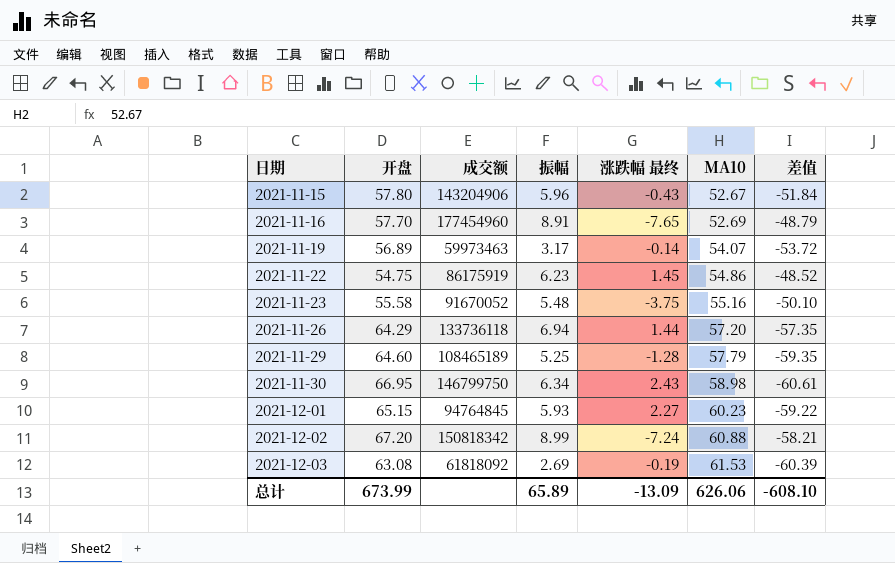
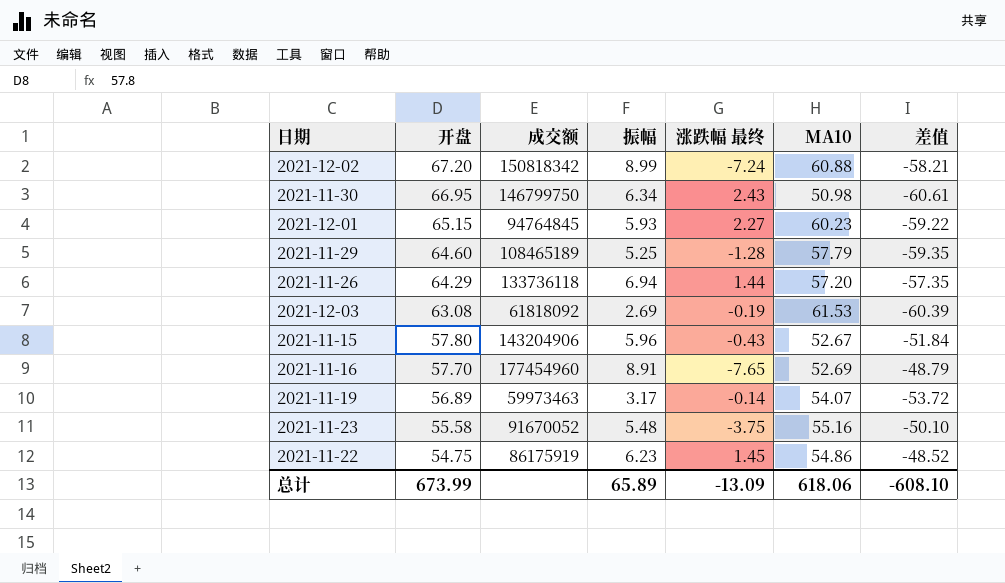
row order: 日期 ascending -> 开盘 descending
2021-11-30 | MA10: 58.98 -> 50.98
总计 | MA10: 626.06 -> 618.06

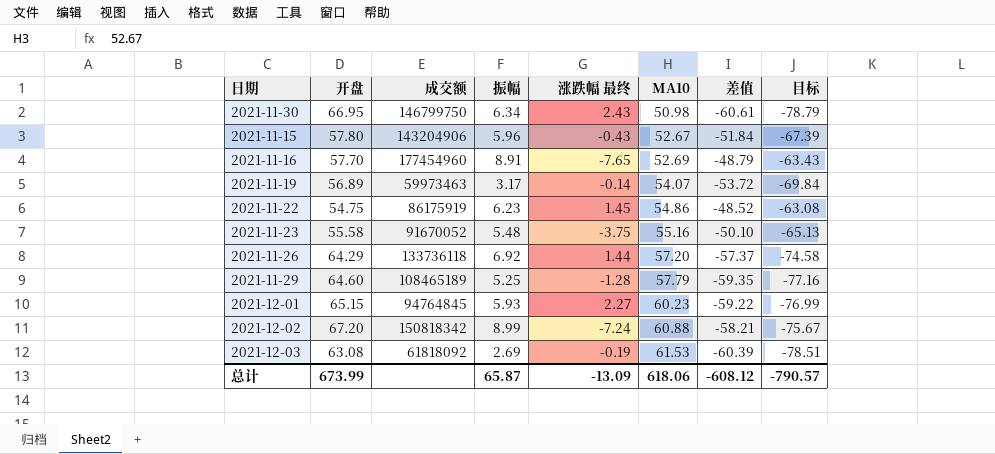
row order: 开盘 descending -> MA10 ascending
column 目标 | formula: none -> [差值] * 1.3
2021-11-26 | 振幅: 6.94 -> 6.92
2021-11-26 | 差值: -57.35 -> -57.37
总计 | 振幅: 65.89 -> 65.87
总计 | 差值: -608.10 -> -608.12

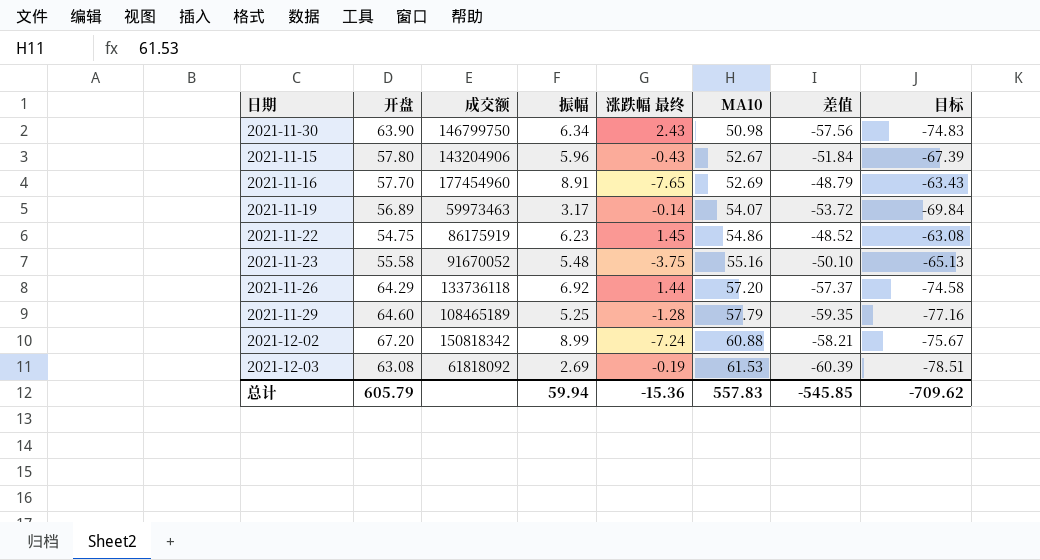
row 2021-12-01: 65.15 | 94764845 | 5.93 | 2.27 | 60.23 | -59.22 | -76.99 -> none
2021-11-30 | 开盘: 66.95 -> 63.90
2021-11-30 | 差值: -60.61 -> -57.56
2021-11-30 | 目标: -78.79 -> -74.83
总计 | 开盘: 673.99 -> 605.79
总计 | 振幅: 65.87 -> 59.94
总计 | 涨跌幅 最终: -13.09 -> -15.36
总计 | MA10: 618.06 -> 557.83
总计 | 差值: -608.12 -> -545.85
总计 | 目标: -790.57 -> -709.62

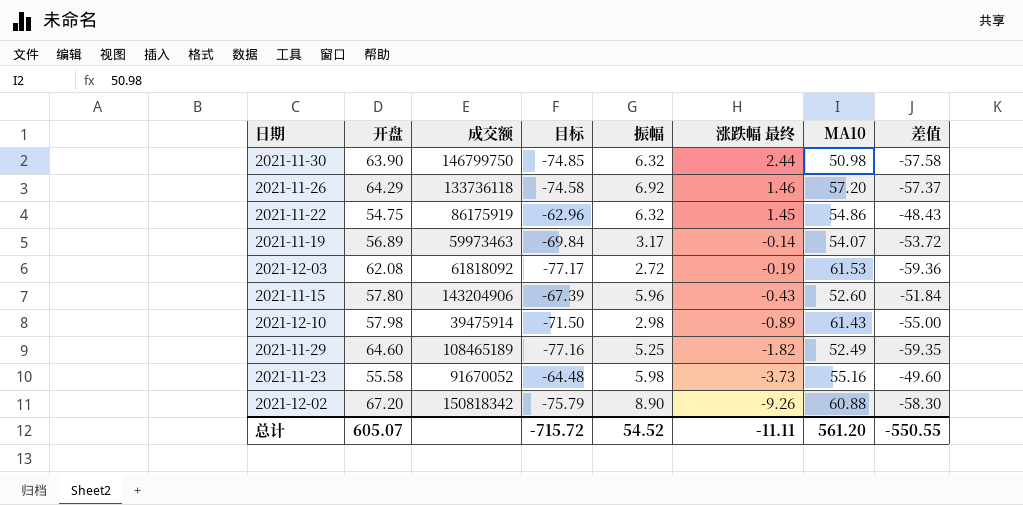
row order: MA10 ascending -> 涨跌幅 最终 descending
column 目标 | position: 8 -> 4
row 2021-11-16: 57.70 | 177454960 | 8.91 | -7.65 | 52.69 | -48.79 | -63.43 -> none
2021-11-30 | 目标: -74.83 -> -74.85
2021-11-30 | 振幅: 6.34 -> 6.32
2021-11-30 | 涨跌幅 最终: 2.43 -> 2.44
2021-11-30 | 差值: -57.56 -> -57.58
2021-11-26 | 涨跌幅 最终: 1.44 -> 1.46
2021-11-22 | 目标: -63.08 -> -62.96
2021-11-22 | 振幅: 6.23 -> 6.32
2021-11-22 | 差值: -48.52 -> -48.43
2021-12-03 | 开盘: 63.08 -> 62.08
2021-12-03 | 目标: -78.51 -> -77.17
2021-12-03 | 振幅: 2.69 -> 2.72
2021-12-03 | 差值: -60.39 -> -59.36
2021-11-15 | MA10: 52.67 -> 52.60
row 2021-12-10: none -> 57.98 | 39475914 | -71.50 | 2.98 | -0.89 | 61.43 | -55.00
2021-11-29 | 涨跌幅 最终: -1.28 -> -1.82
2021-11-29 | MA10: 57.79 -> 52.49
2021-11-23 | 目标: -65.13 -> -64.48
2021-11-23 | 振幅: 5.48 -> 5.98
2021-11-23 | 涨跌幅 最终: -3.75 -> -3.73
2021-11-23 | 差值: -50.10 -> -49.60
2021-12-02 | 目标: -75.67 -> -75.79
2021-12-02 | 振幅: 8.99 -> 8.90
2021-12-02 | 涨跌幅 最终: -7.24 -> -9.26
2021-12-02 | 差值: -58.21 -> -58.30
总计 | 开盘: 605.79 -> 605.07
总计 | 目标: -709.62 -> -715.72
总计 | 振幅: 59.94 -> 54.52
总计 | 涨跌幅 最终: -15.36 -> -11.11
总计 | MA10: 557.83 -> 561.20
总计 | 差值: -545.85 -> -550.55

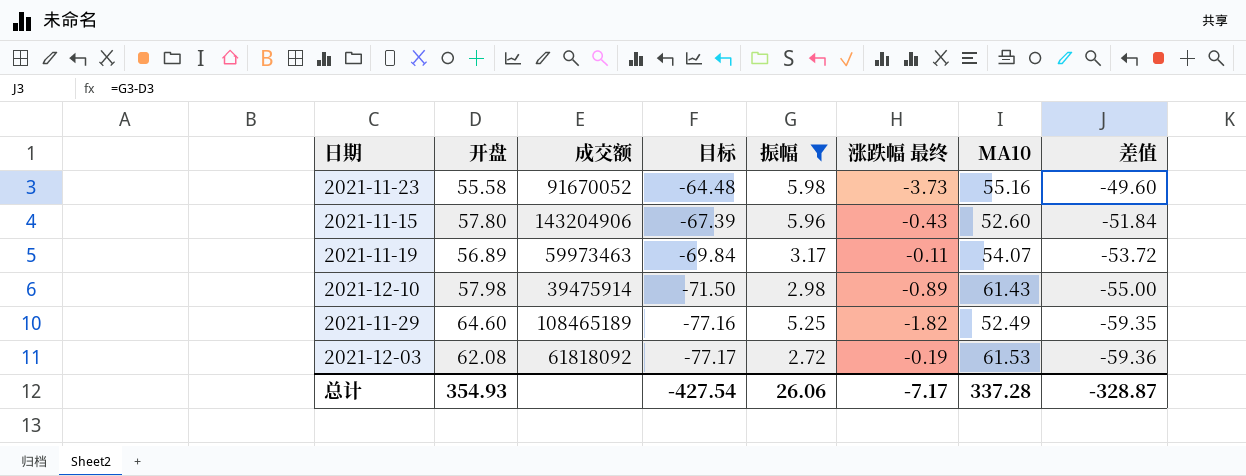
filter: none -> 振幅 <= 5.98
row order: 涨跌幅 最终 descending -> 目标 descending
2021-11-19 | 涨跌幅 最终: -0.14 -> -0.11
总计 | 开盘: 605.07 -> 354.93
总计 | 目标: -715.72 -> -427.54
总计 | 振幅: 54.52 -> 26.06
总计 | 涨跌幅 最终: -11.11 -> -7.17
总计 | MA10: 561.20 -> 337.28
总计 | 差值: -550.55 -> -328.87

